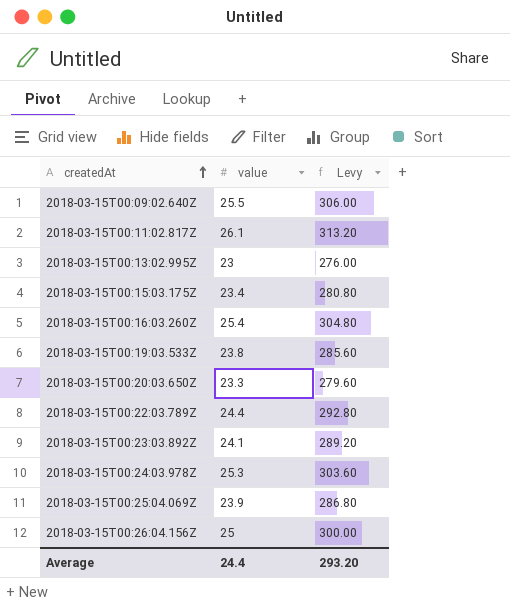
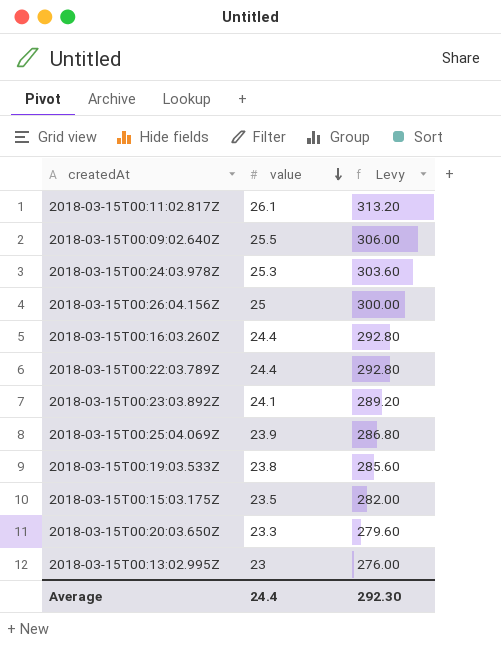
row order: createdAt ascending -> value descending
2018-03-15T00:16:03.260Z | value: 25.4 -> 24.4
2018-03-15T00:16:03.260Z | Levy: 304.80 -> 292.80
2018-03-15T00:15:03.175Z | value: 23.4 -> 23.5
2018-03-15T00:15:03.175Z | Levy: 280.80 -> 282.00
Average | Levy: 293.20 -> 292.30

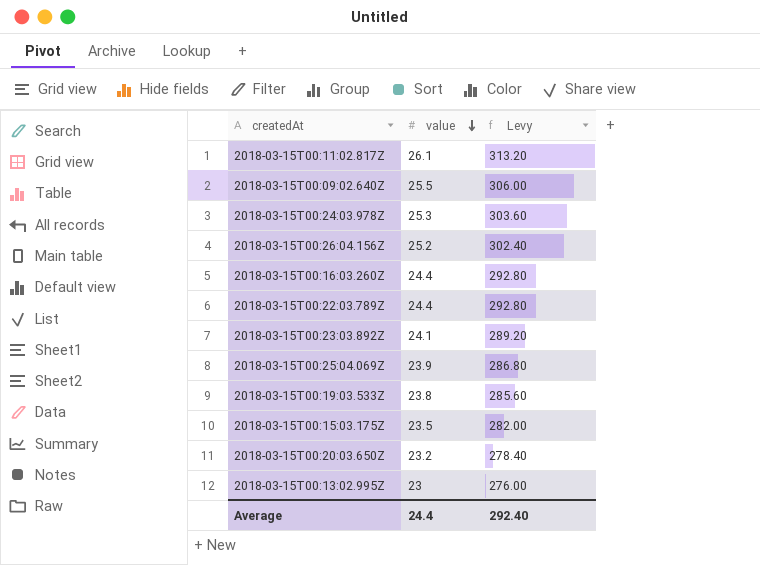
2018-03-15T00:26:04.156Z | value: 25 -> 25.2
2018-03-15T00:26:04.156Z | Levy: 300.00 -> 302.40
2018-03-15T00:20:03.650Z | value: 23.3 -> 23.2
2018-03-15T00:20:03.650Z | Levy: 279.60 -> 278.40
Average | Levy: 292.30 -> 292.40

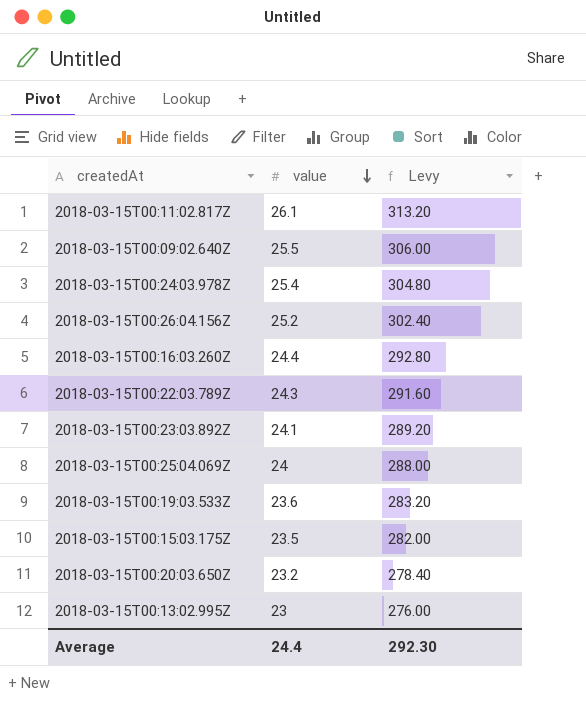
2018-03-15T00:24:03.978Z | value: 25.3 -> 25.4
2018-03-15T00:24:03.978Z | Levy: 303.60 -> 304.80
2018-03-15T00:22:03.789Z | value: 24.4 -> 24.3
2018-03-15T00:22:03.789Z | Levy: 292.80 -> 291.60
2018-03-15T00:25:04.069Z | value: 23.9 -> 24
2018-03-15T00:25:04.069Z | Levy: 286.80 -> 288.00
2018-03-15T00:19:03.533Z | value: 23.8 -> 23.6
2018-03-15T00:19:03.533Z | Levy: 285.60 -> 283.20
Average | Levy: 292.40 -> 292.30

